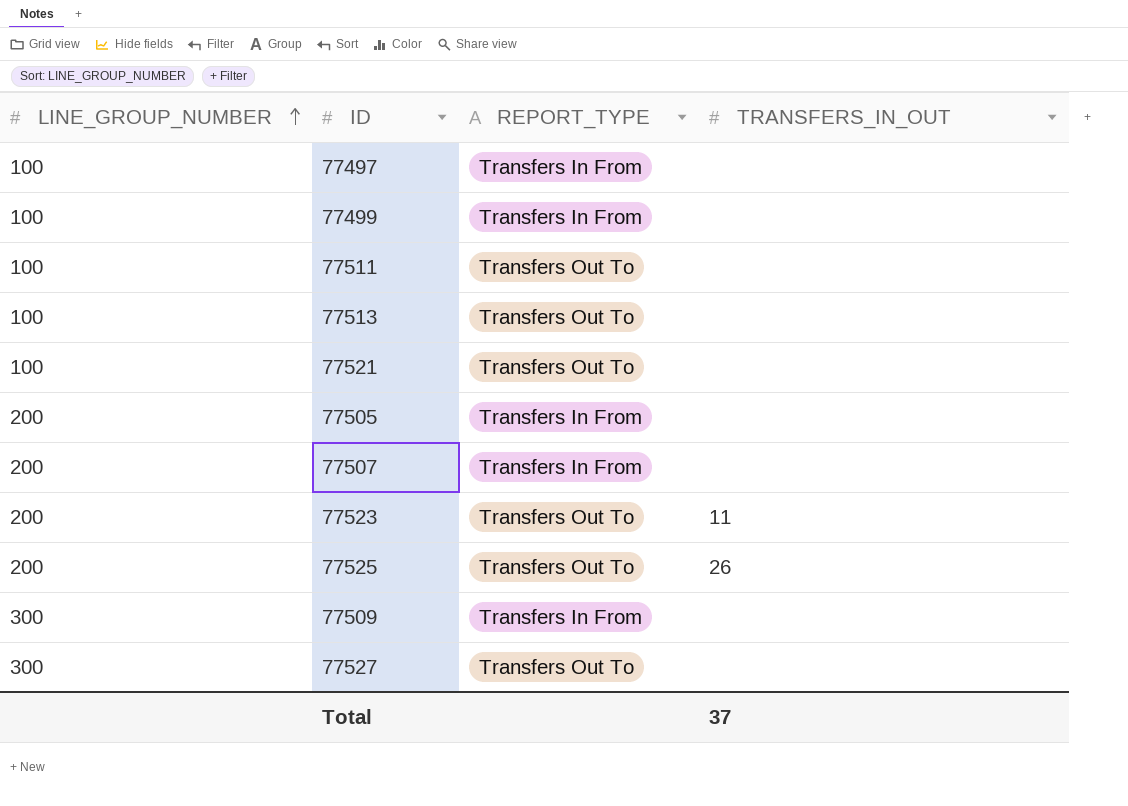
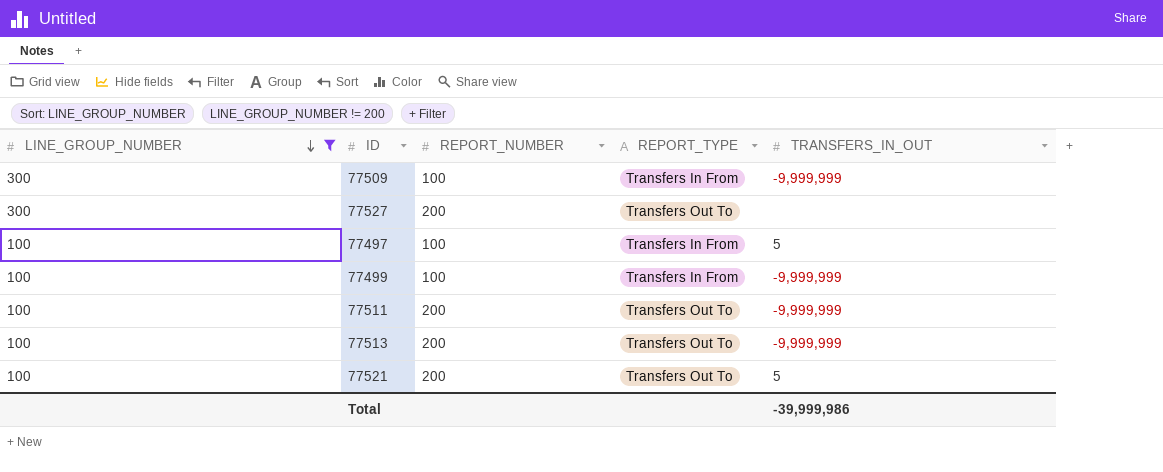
filter: none -> LINE_GROUP_NUMBER != 200
row order: LINE_GROUP_NUMBER ascending -> LINE_GROUP_NUMBER descending
column REPORT_NUMBER | position: none -> 3
77509 | TRANSFERS_IN_OUT: none -> -9,999,999
77497 | TRANSFERS_IN_OUT: none -> 5
77499 | TRANSFERS_IN_OUT: none -> -9,999,999
77511 | TRANSFERS_IN_OUT: none -> -9,999,999
77513 | TRANSFERS_IN_OUT: none -> -9,999,999
77521 | TRANSFERS_IN_OUT: none -> 5
Total | TRANSFERS_IN_OUT: 37 -> -39,999,986

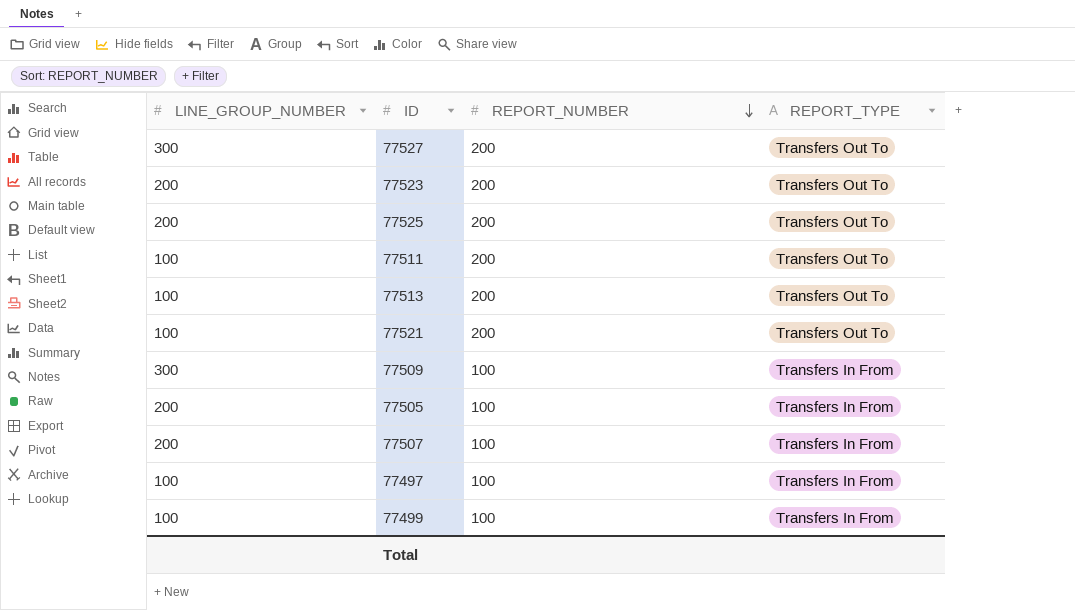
filter: LINE_GROUP_NUMBER != 200 -> none
row order: LINE_GROUP_NUMBER descending -> REPORT_NUMBER descending
column TRANSFERS_IN_OUT | position: 5 -> none

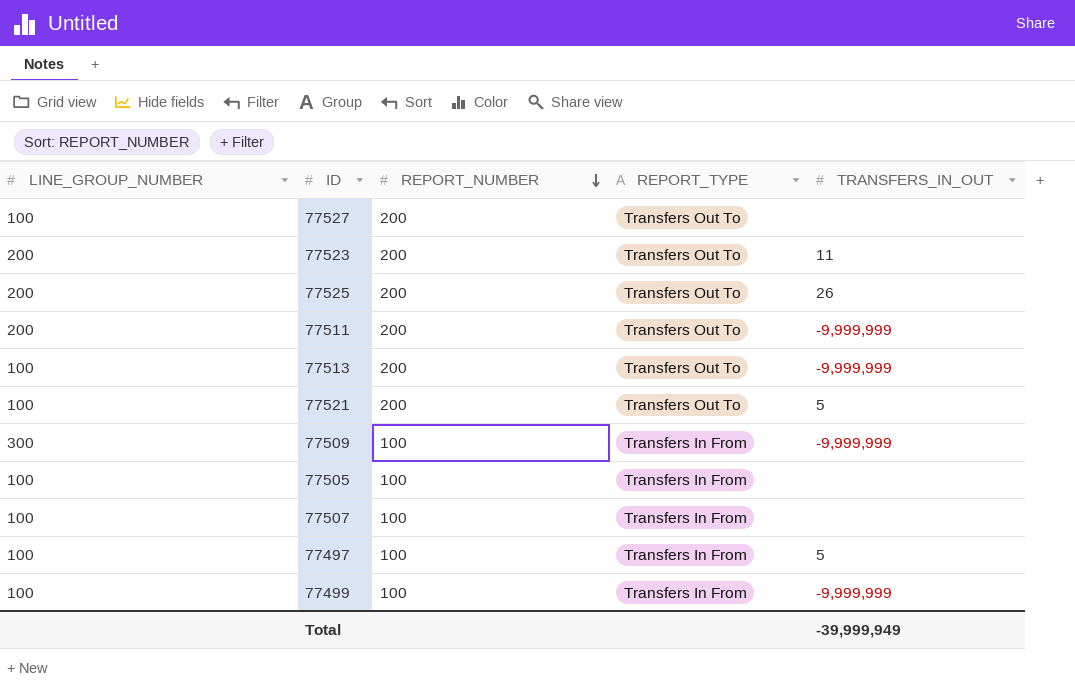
column TRANSFERS_IN_OUT | position: none -> 5
77527 | LINE_GROUP_NUMBER: 300 -> 100
77511 | LINE_GROUP_NUMBER: 100 -> 200
77505 | LINE_GROUP_NUMBER: 200 -> 100
77507 | LINE_GROUP_NUMBER: 200 -> 100

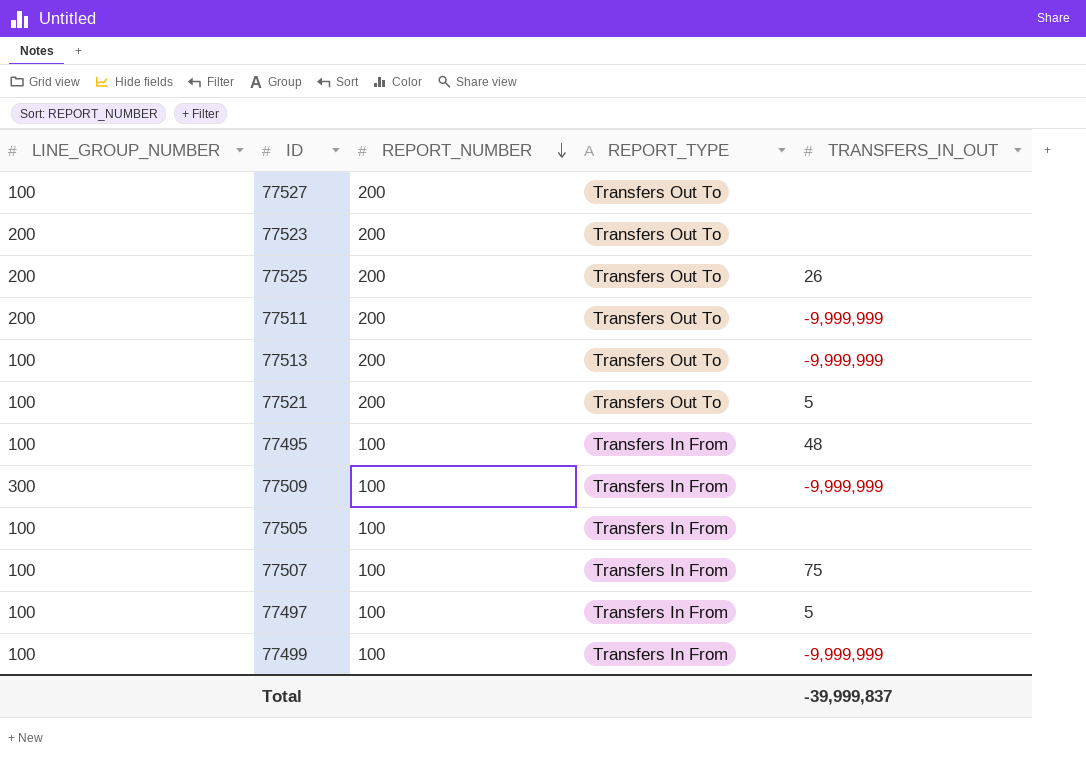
77523 | TRANSFERS_IN_OUT: 11 -> none
row 77495: none -> 100 | 100 | Transfers In From | 48
77507 | TRANSFERS_IN_OUT: none -> 75
Total | TRANSFERS_IN_OUT: -39,999,949 -> -39,999,837

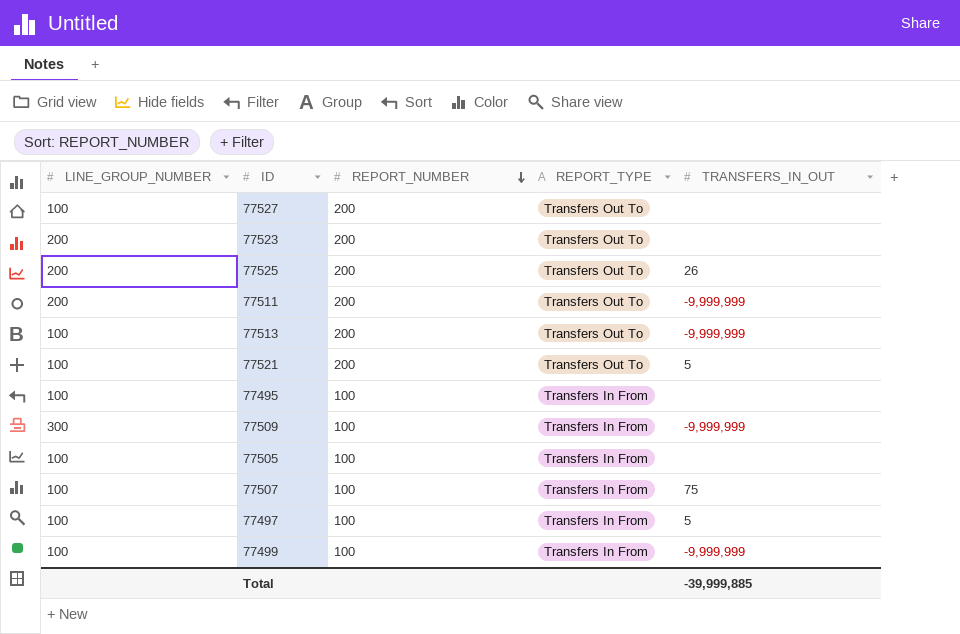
77495 | TRANSFERS_IN_OUT: 48 -> none
Total | TRANSFERS_IN_OUT: -39,999,837 -> -39,999,885

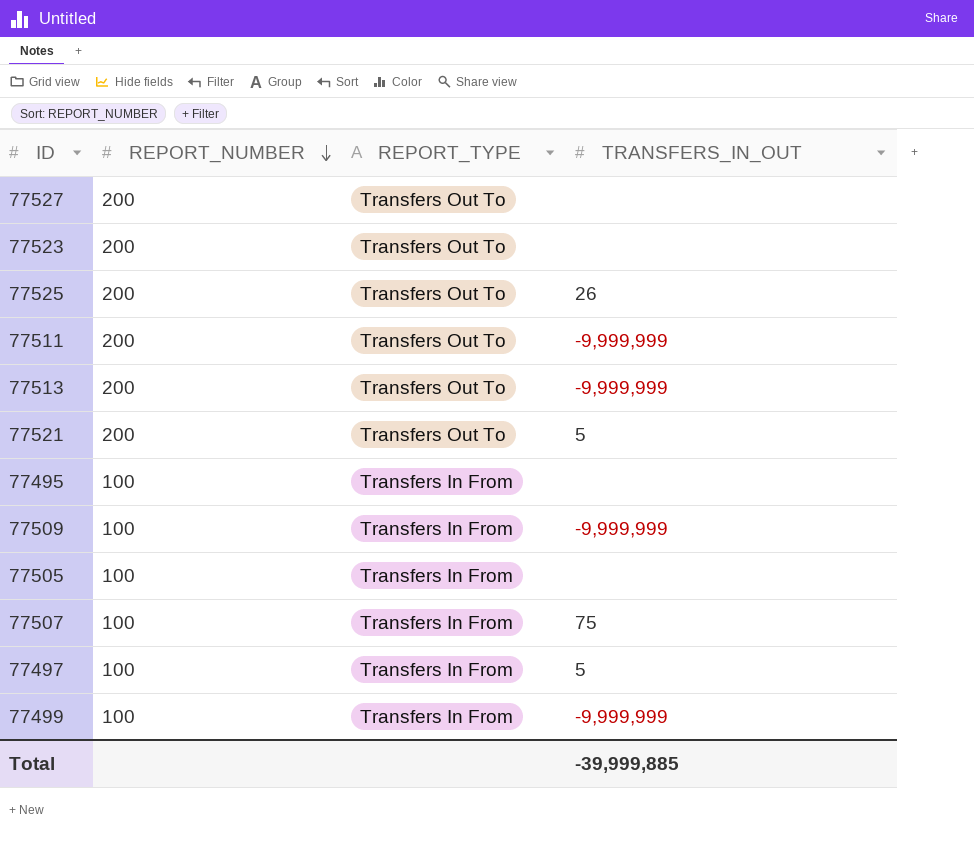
column LINE_GROUP_NUMBER | position: 1 -> none

